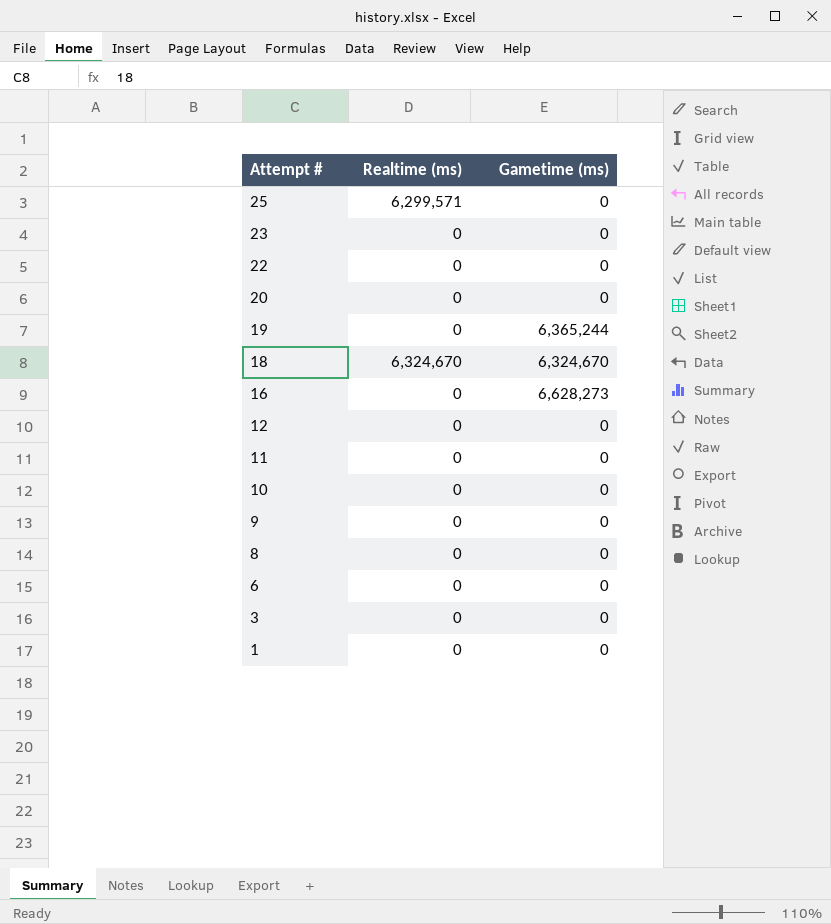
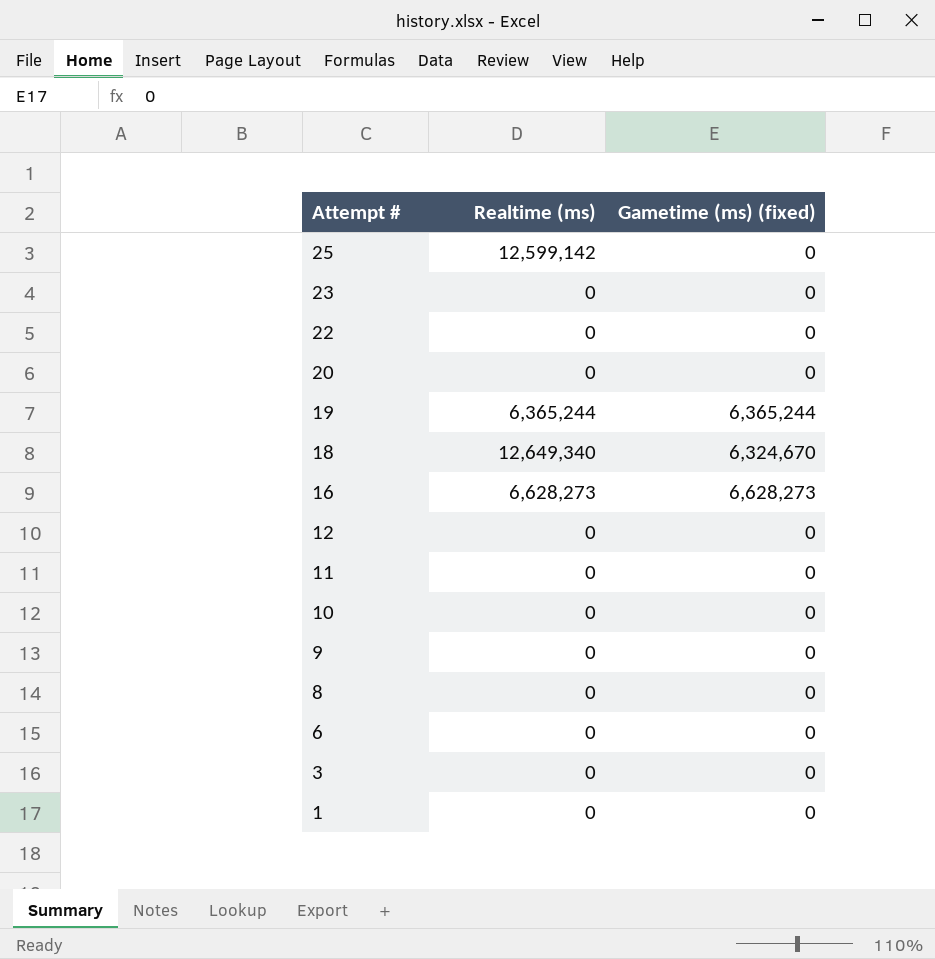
column name: Gametime (ms) -> Gametime (ms) (fixed)
25 | Realtime (ms): 6,299,571 -> 12,599,142
19 | Realtime (ms): 0 -> 6,365,244
18 | Realtime (ms): 6,324,670 -> 12,649,340
16 | Realtime (ms): 0 -> 6,628,273

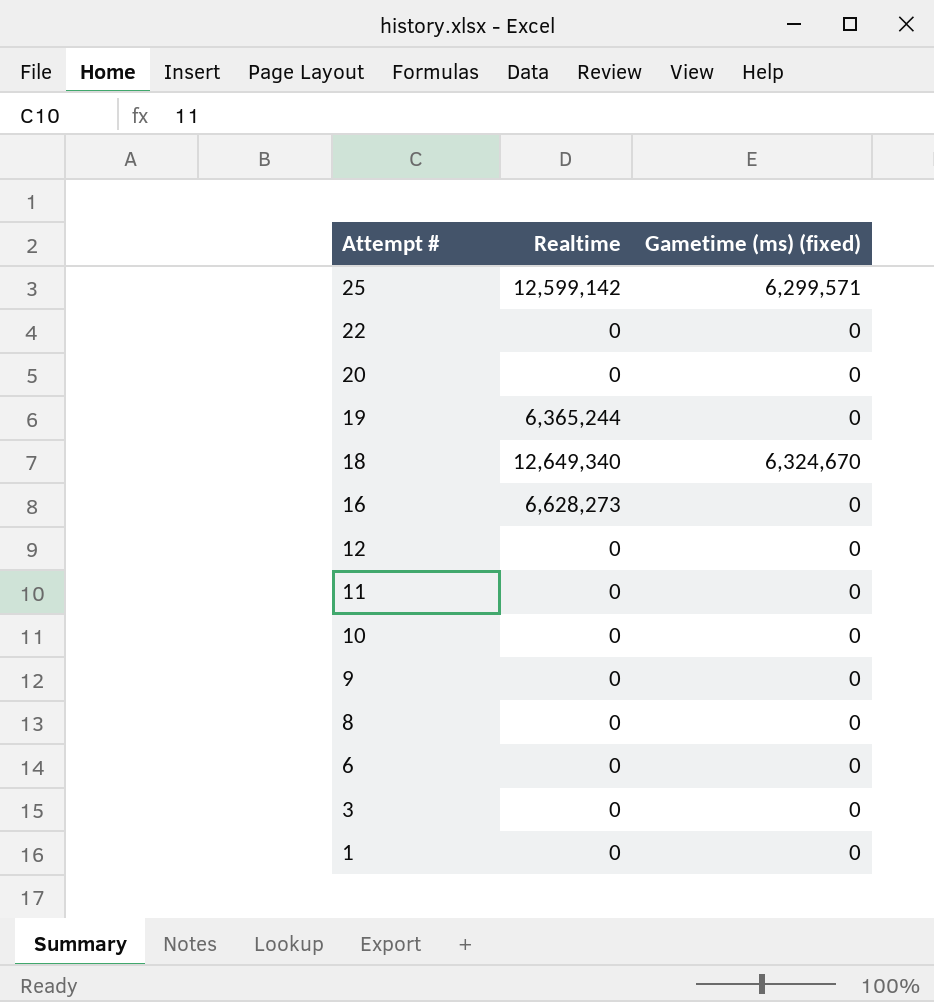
column name: Realtime (ms) -> Realtime
row 23: 0 | 0 -> none
25 | Gametime (ms) (fixed): 0 -> 6,299,571
19 | Gametime (ms) (fixed): 6,365,244 -> 0
16 | Gametime (ms) (fixed): 6,628,273 -> 0

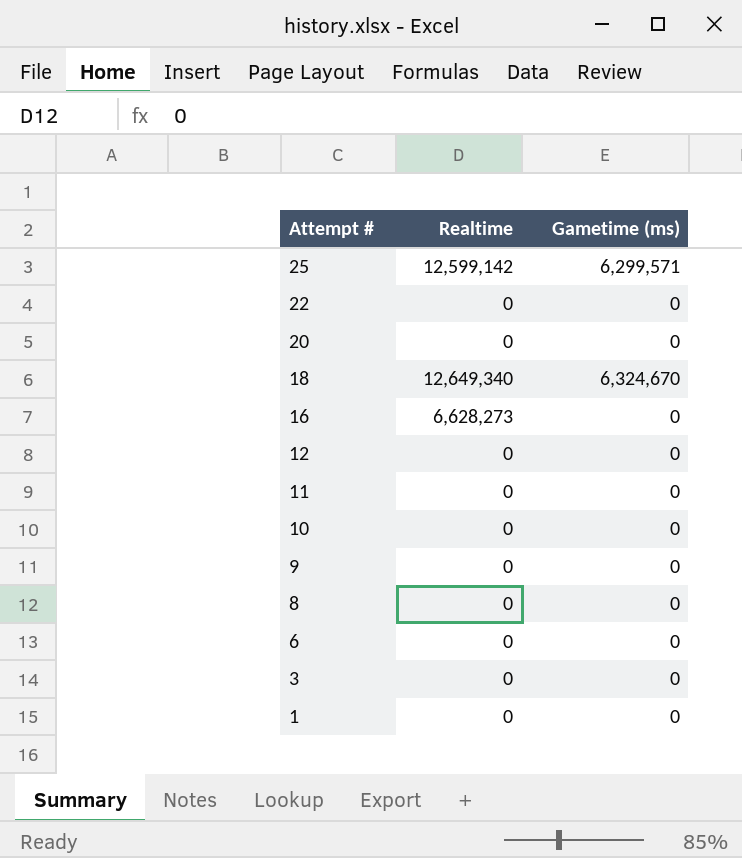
column name: Gametime (ms) (fixed) -> Gametime (ms)
row 19: 6,365,244 | 0 -> none

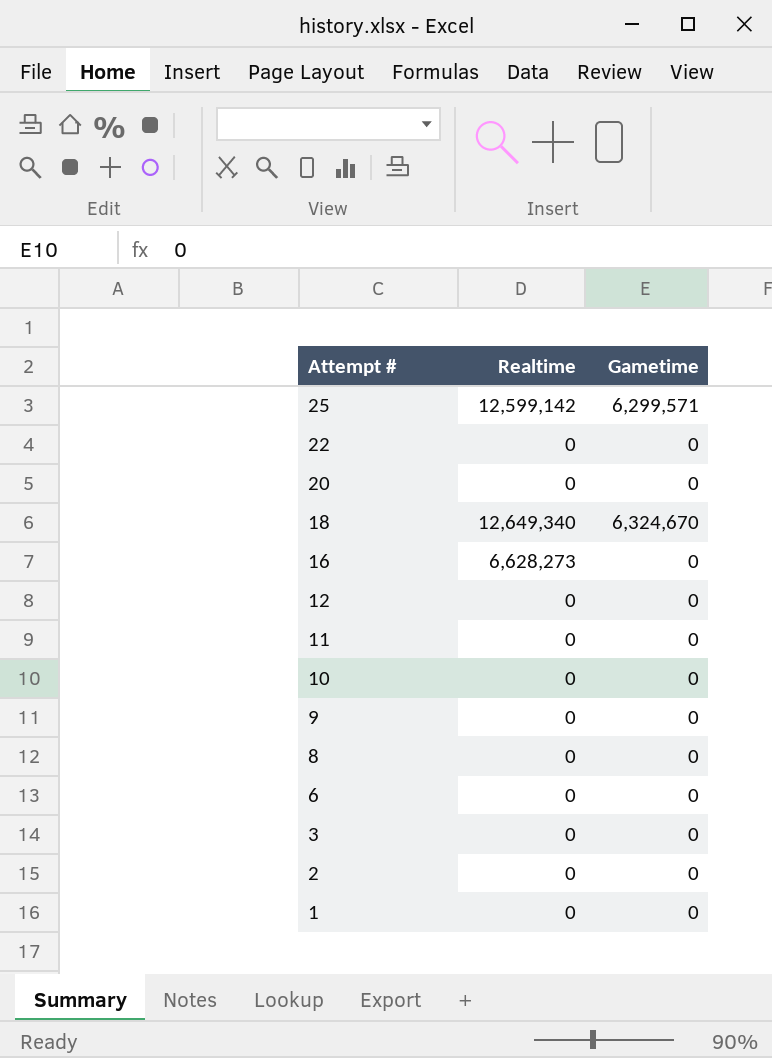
column name: Gametime (ms) -> Gametime
row 2: none -> 0 | 0

